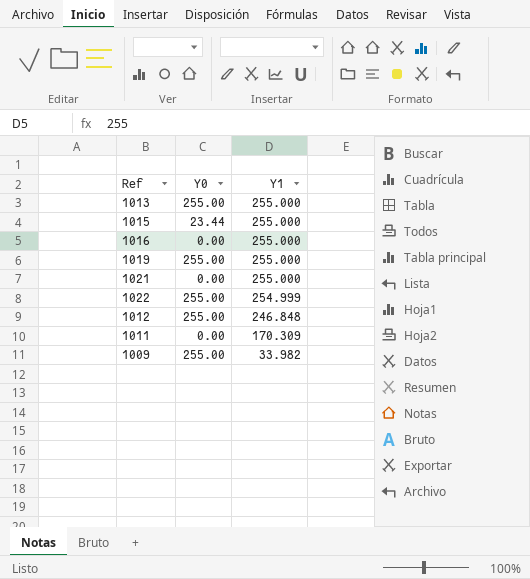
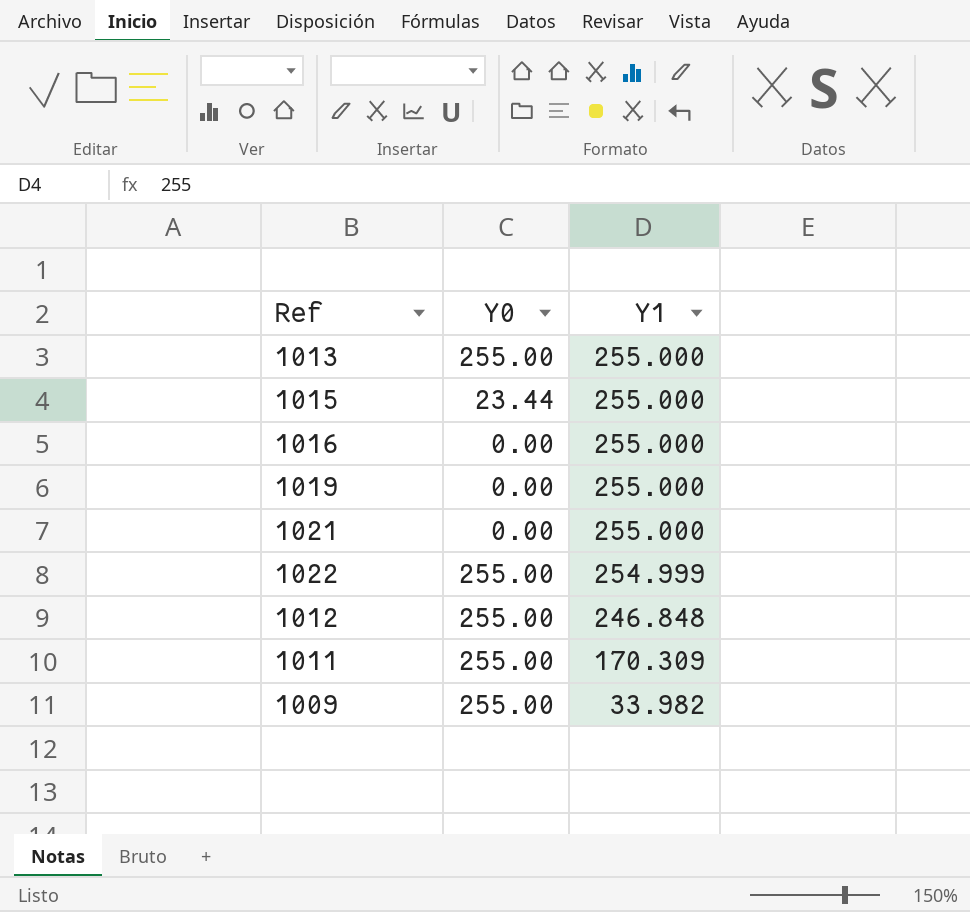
1019 | Y0: 255.00 -> 0.00
1011 | Y0: 0.00 -> 255.00

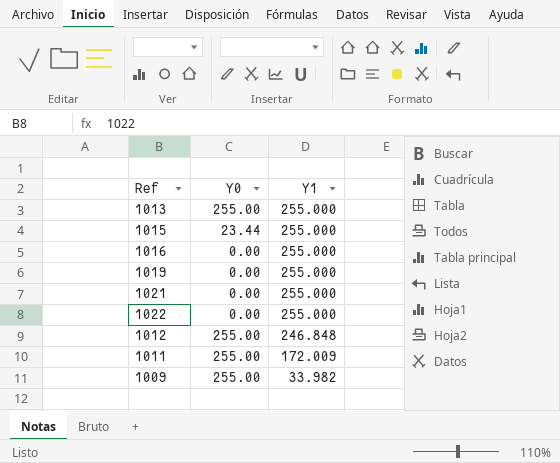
1022 | Y0: 255.00 -> 0.00
1022 | Y1: 254.999 -> 255.000
1011 | Y1: 170.309 -> 172.009

